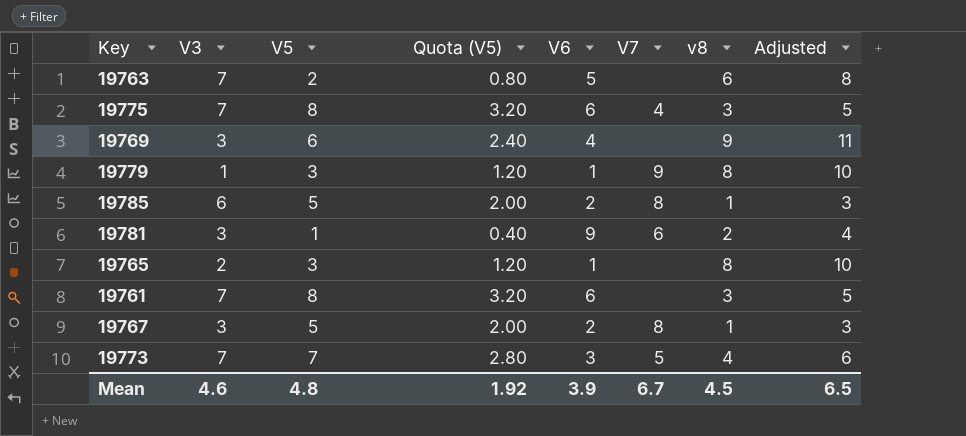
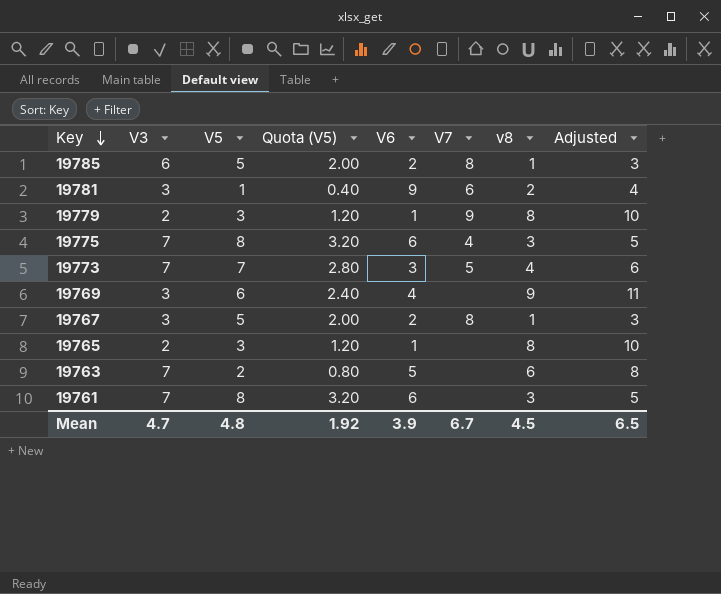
row order: none -> Key descending
19779 | V3: 1 -> 2
Mean | V3: 4.6 -> 4.7

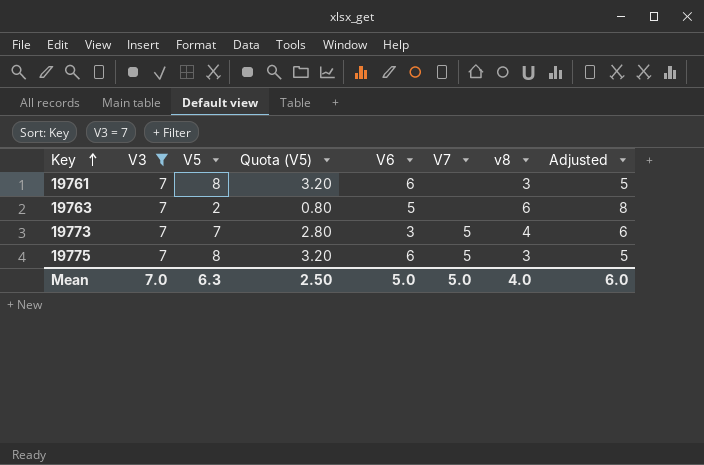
filter: none -> V3 = 7
row order: Key descending -> Key ascending
19775 | V7: 4 -> 5
Mean | V3: 4.7 -> 7.0
Mean | V5: 4.8 -> 6.3
Mean | Quota (V5): 1.92 -> 2.50
Mean | V6: 3.9 -> 5.0
Mean | V7: 6.7 -> 5.0
Mean | v8: 4.5 -> 4.0
Mean | Adjusted: 6.5 -> 6.0

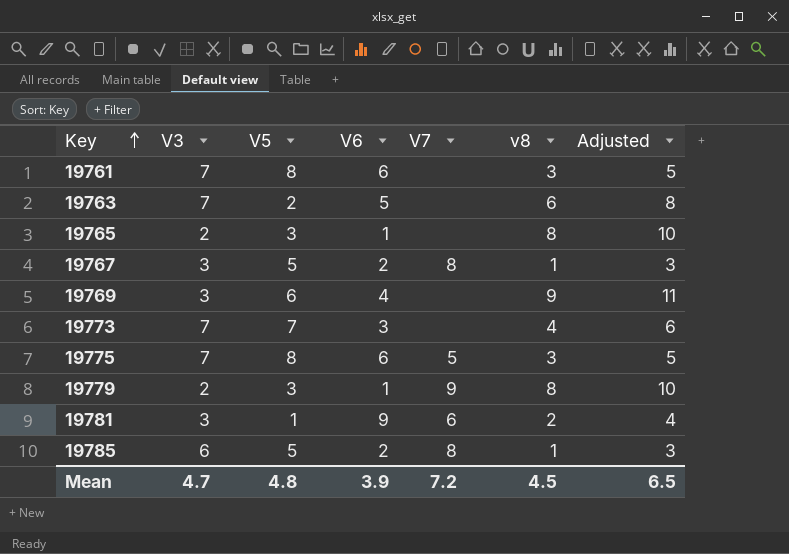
filter: V3 = 7 -> none
column Quota (V5) | formula: [V5] * 0.4 -> none
19773 | V7: 5 -> none
Mean | V3: 7.0 -> 4.7
Mean | V5: 6.3 -> 4.8
Mean | V6: 5.0 -> 3.9
Mean | V7: 5.0 -> 7.2
Mean | v8: 4.0 -> 4.5
Mean | Adjusted: 6.0 -> 6.5

